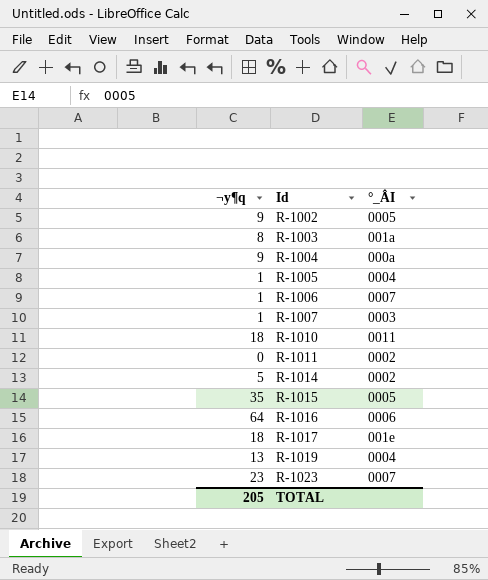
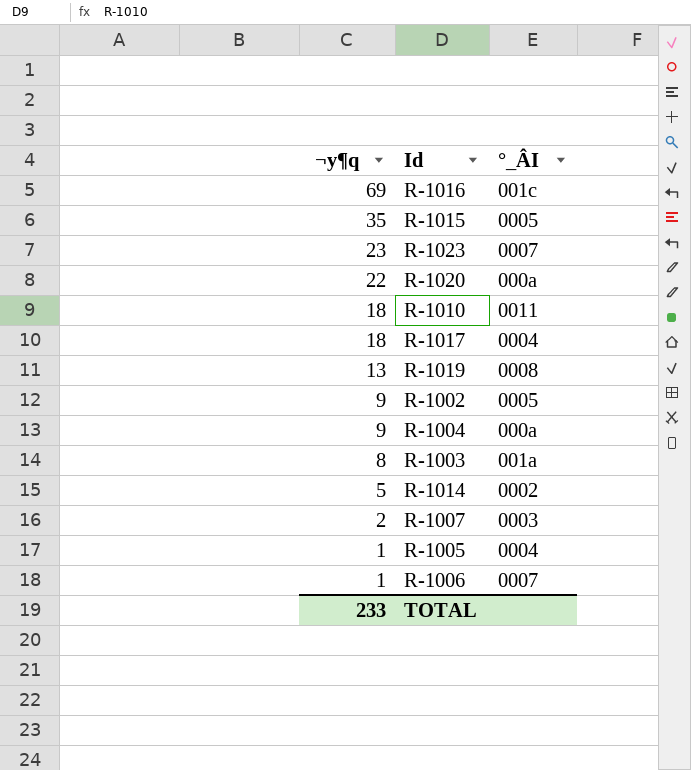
row order: Id ascending -> ¬y¶q descending
row R-1011: 0 | 0002 -> none
R-1016 | ¬y¶q: 64 -> 69
R-1016 | °_ÂI: 0006 -> 001c
row R-1020: none -> 22 | 000a
R-1017 | °_ÂI: 001e -> 0004
R-1019 | °_ÂI: 0004 -> 0008
R-1007 | ¬y¶q: 1 -> 2
TOTAL | ¬y¶q: 205 -> 233

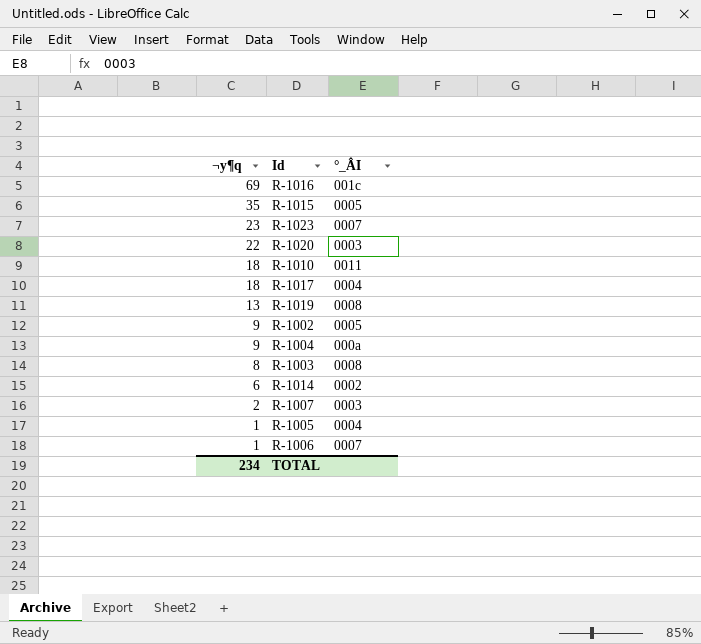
R-1020 | °_ÂI: 000a -> 0003
R-1003 | °_ÂI: 001a -> 0008
R-1014 | ¬y¶q: 5 -> 6
TOTAL | ¬y¶q: 233 -> 234

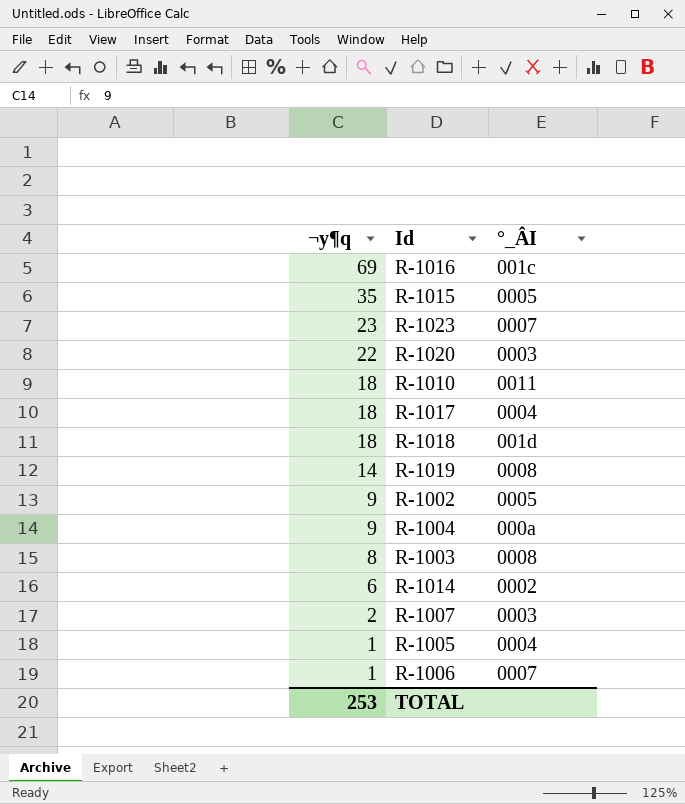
row R-1018: none -> 18 | 001d
R-1019 | ¬y¶q: 13 -> 14
TOTAL | ¬y¶q: 234 -> 253

